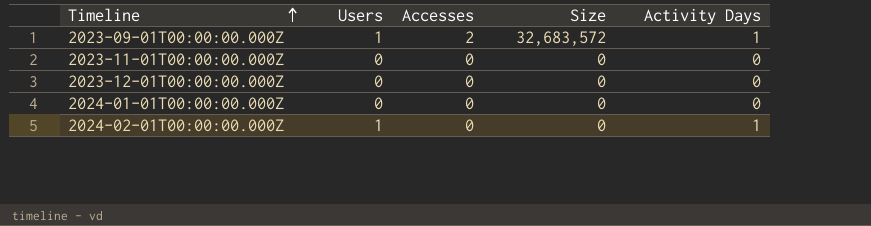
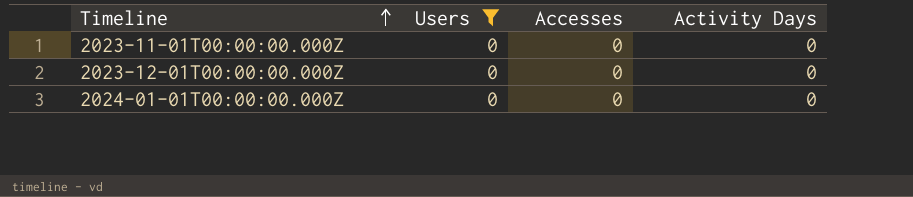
filter: none -> Users = 0
column Size | position: 4 -> none

